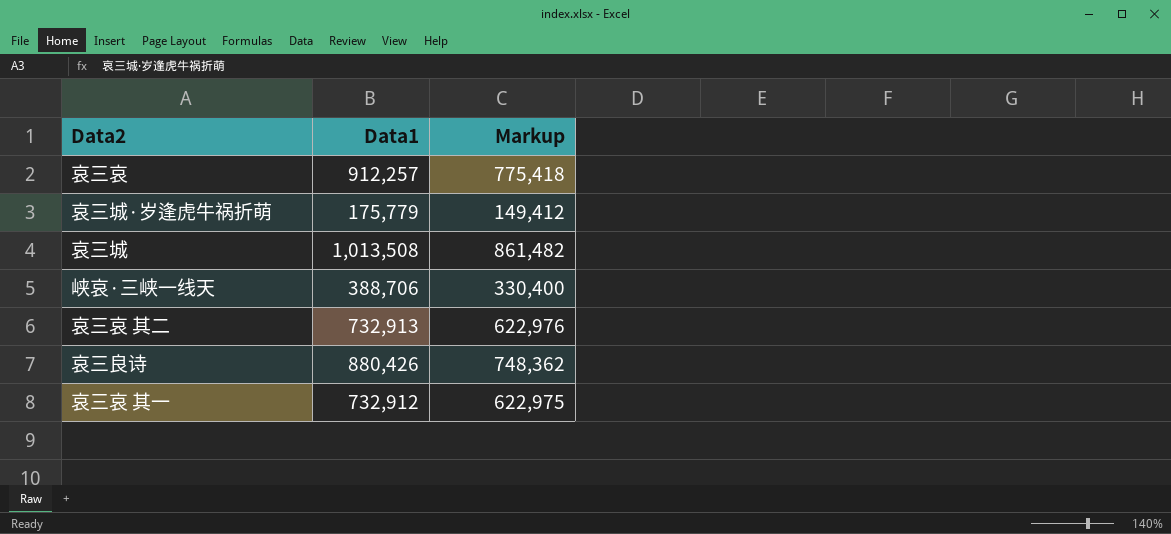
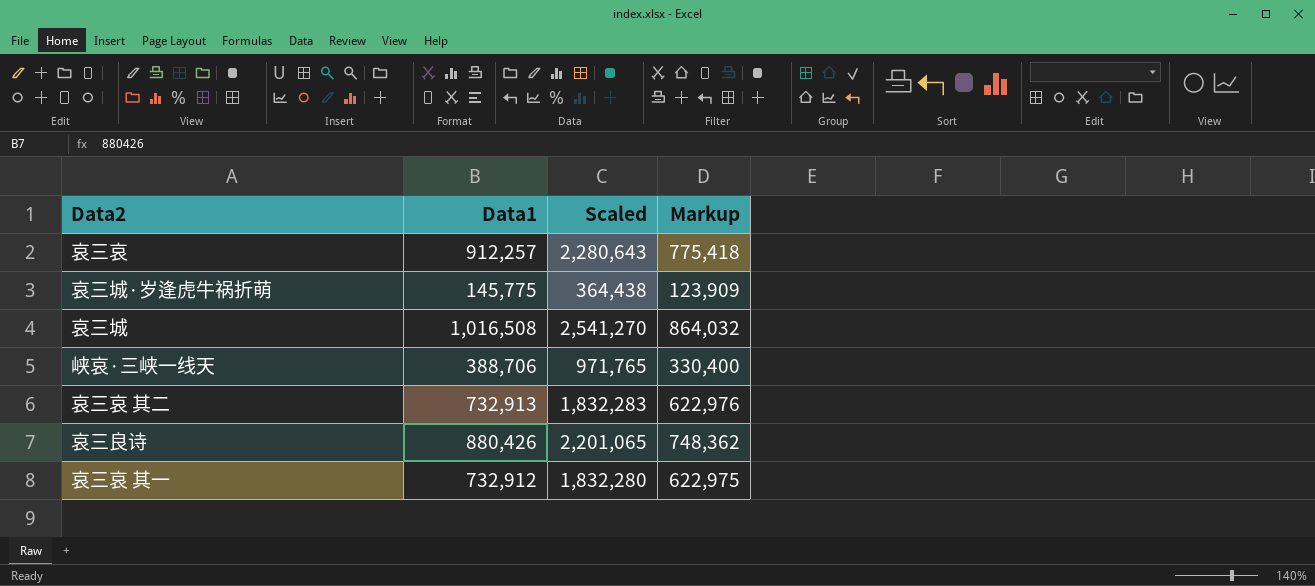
column Scaled | formula: none -> [Data1] * 2.5
哀三城·岁逢虎牛祸折萌 | Data1: 175,779 -> 145,775
哀三城·岁逢虎牛祸折萌 | Markup: 149,412 -> 123,909
哀三城 | Data1: 1,013,508 -> 1,016,508
哀三城 | Markup: 861,482 -> 864,032

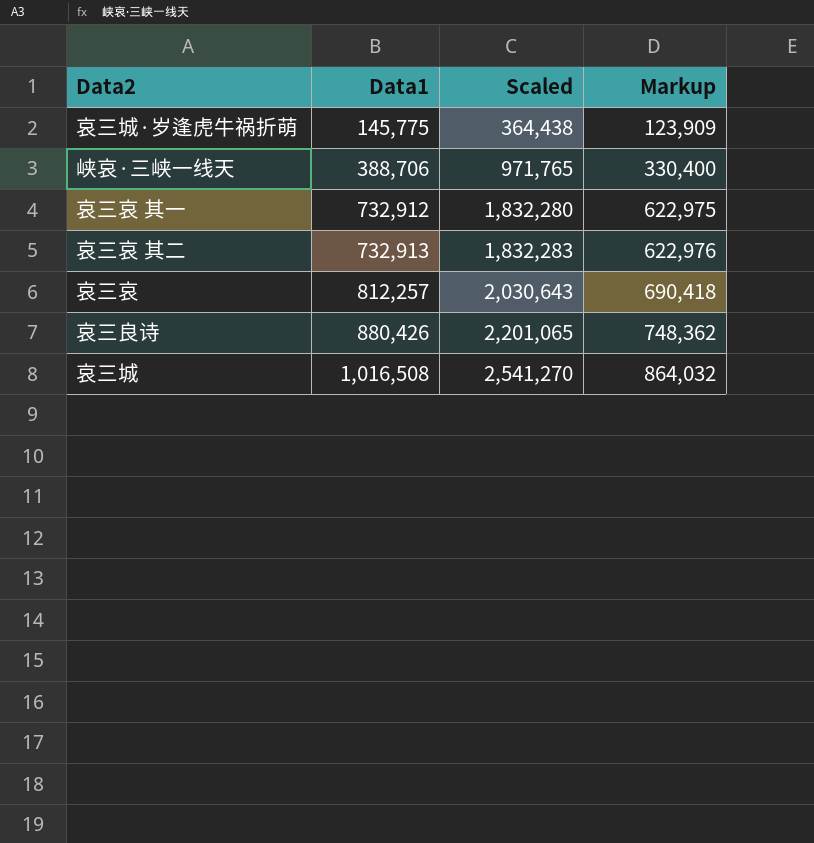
row order: none -> Data1 ascending
哀三哀 | Data1: 912,257 -> 812,257
哀三哀 | Scaled: 2,280,643 -> 2,030,643
哀三哀 | Markup: 775,418 -> 690,418

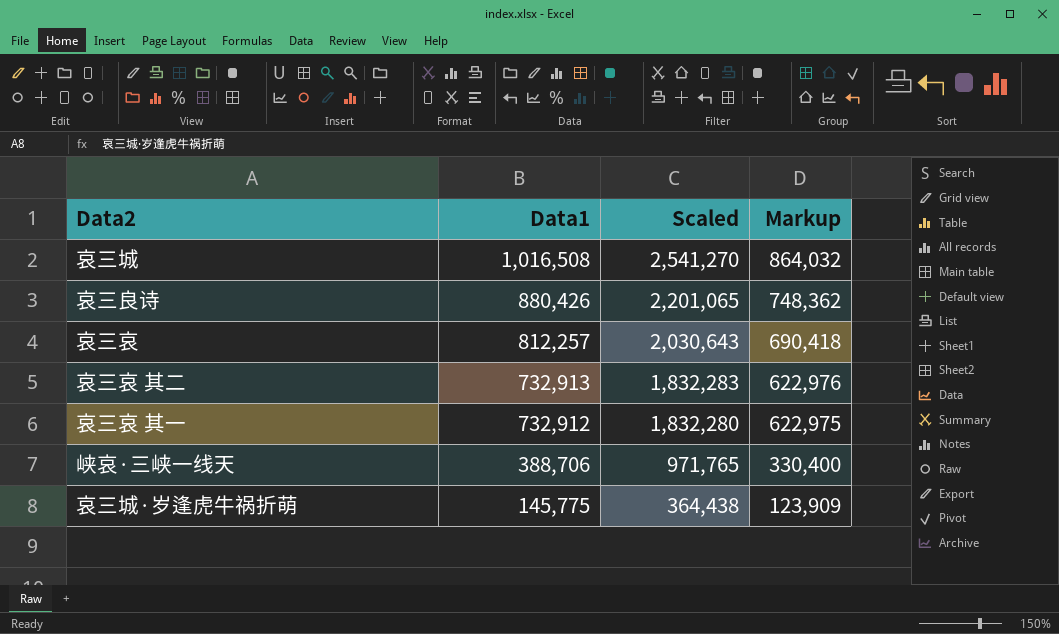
row order: Data1 ascending -> Data1 descending

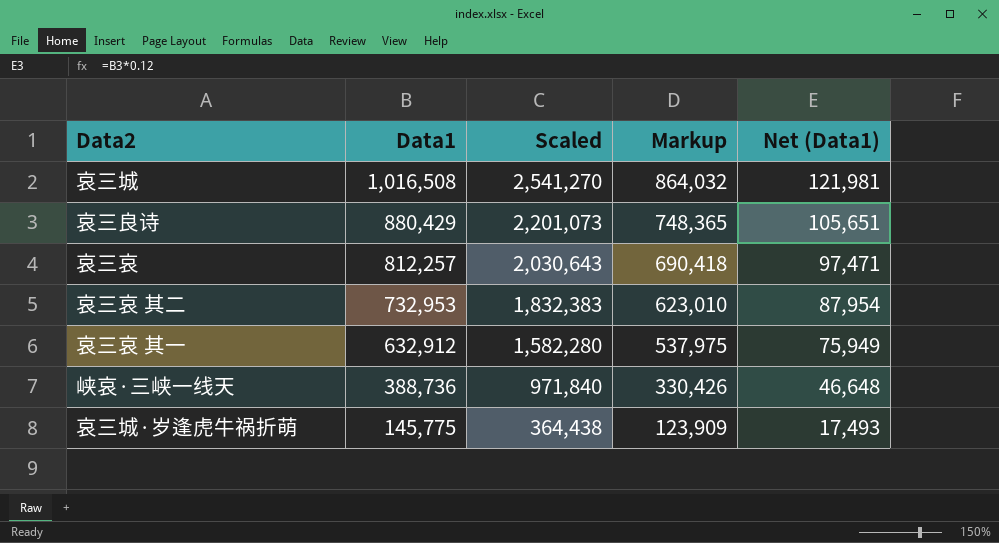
column Net (Data1) | formula: none -> [Data1] * 0.12
哀三良诗 | Data1: 880,426 -> 880,429
哀三良诗 | Scaled: 2,201,065 -> 2,201,073
哀三良诗 | Markup: 748,362 -> 748,365
哀三哀 其二 | Data1: 732,913 -> 732,953
哀三哀 其二 | Scaled: 1,832,283 -> 1,832,383
哀三哀 其二 | Markup: 622,976 -> 623,010
哀三哀 其一 | Data1: 732,912 -> 632,912
哀三哀 其一 | Scaled: 1,832,280 -> 1,582,280
哀三哀 其一 | Markup: 622,975 -> 537,975
峡哀·三峡一线天 | Data1: 388,706 -> 388,736
峡哀·三峡一线天 | Scaled: 971,765 -> 971,840
峡哀·三峡一线天 | Markup: 330,400 -> 330,426

